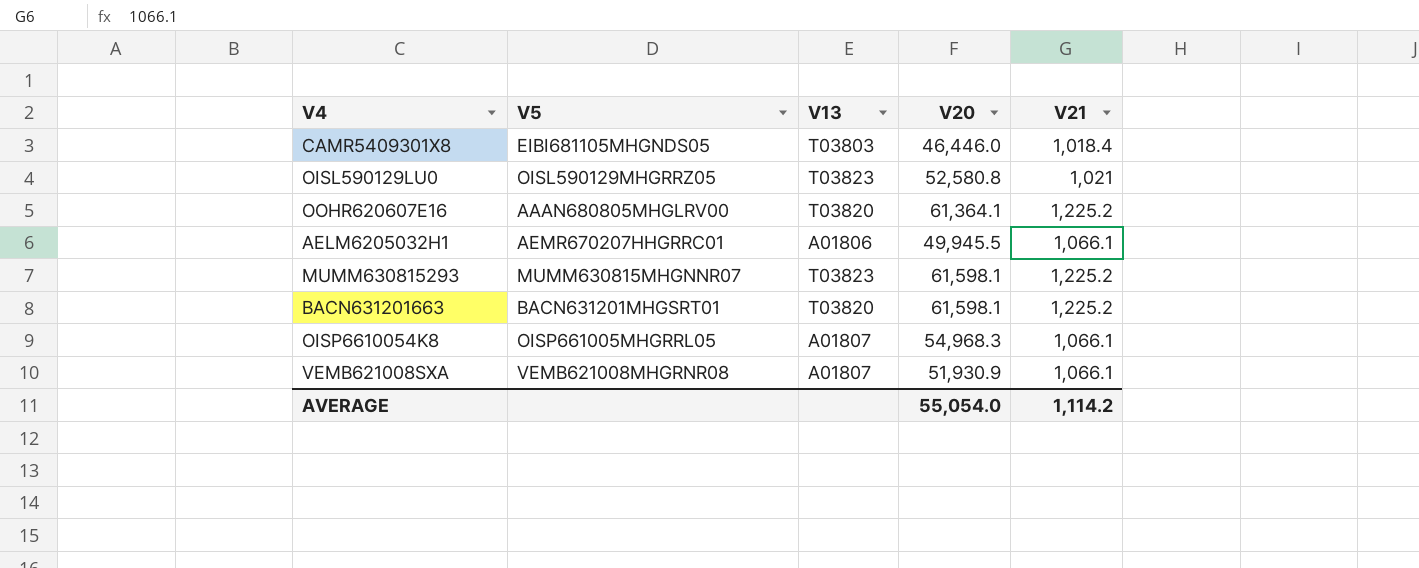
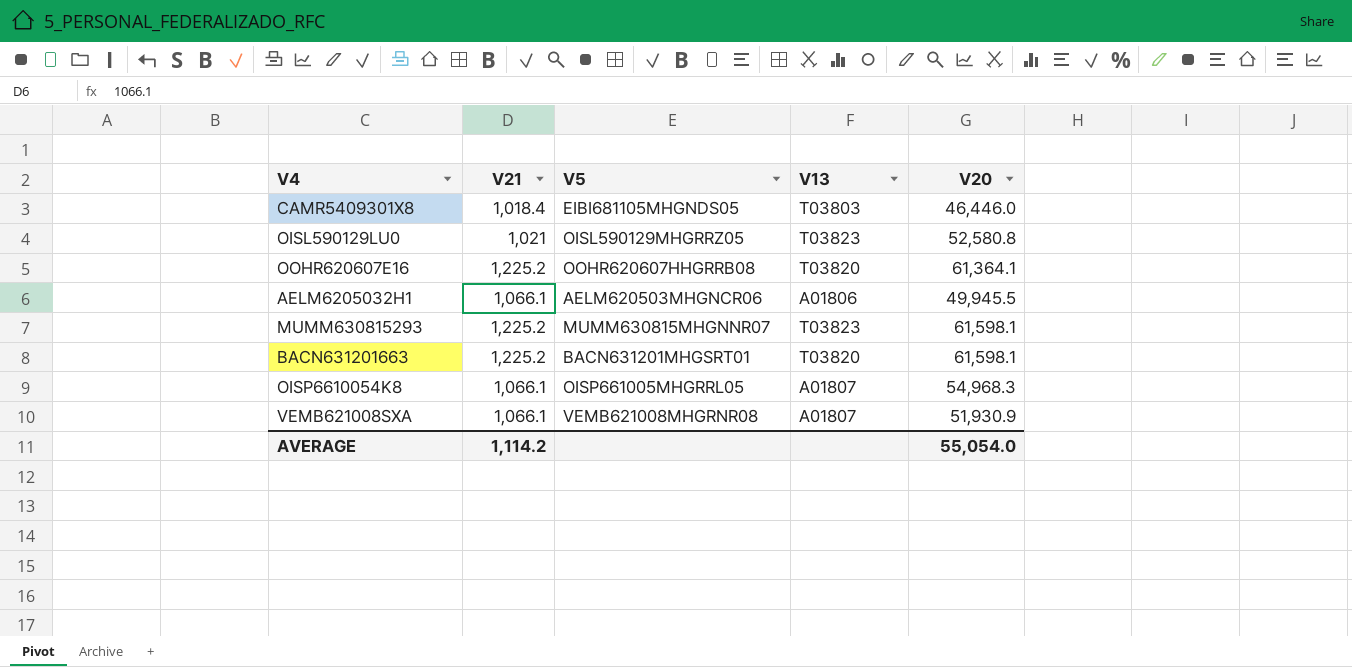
column V21 | position: 5 -> 2
OOHR620607E16 | V5: AAAN680805MHGLRV00 -> OOHR620607HHGRRB08
AELM6205032H1 | V5: AEMR670207HHGRRC01 -> AELM620503MHGNCR06

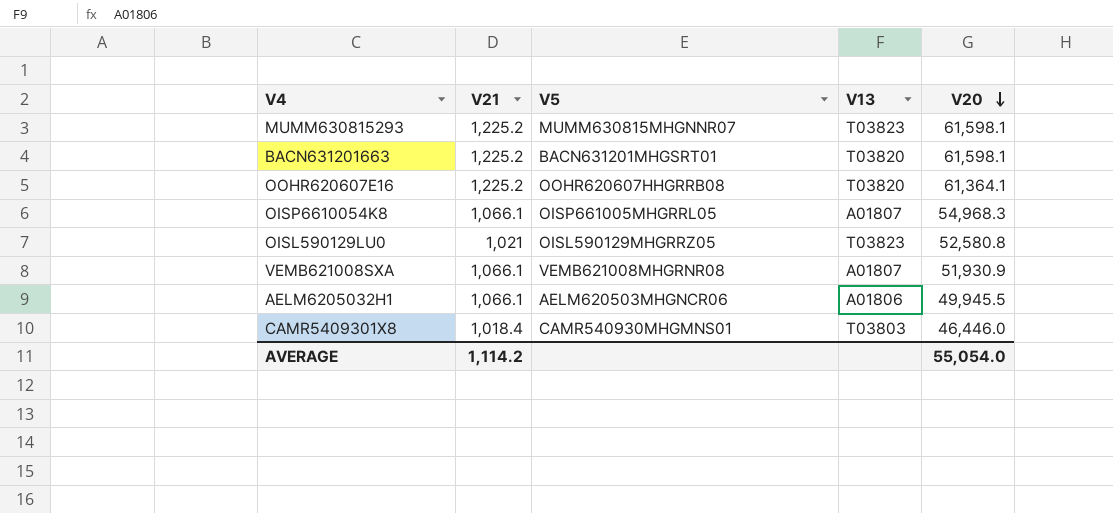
row order: none -> V20 descending
CAMR5409301X8 | V5: EIBI681105MHGNDS05 -> CAMR540930MHGMNS01

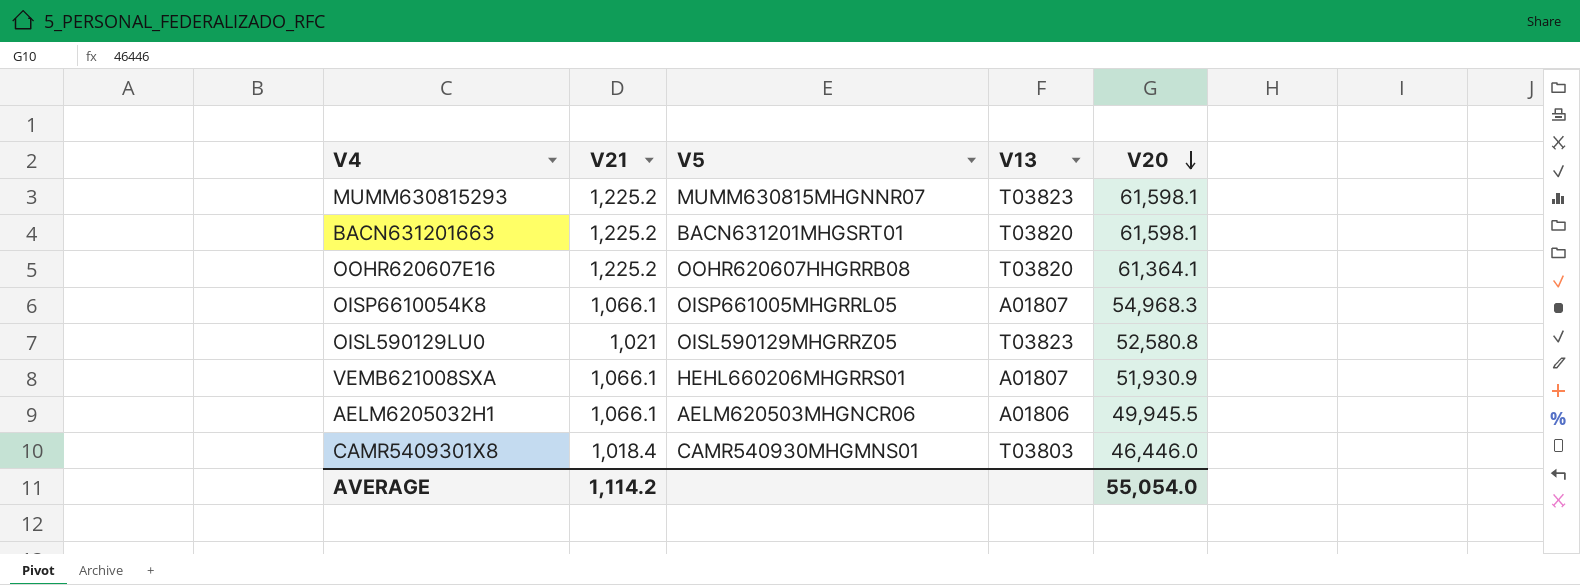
VEMB621008SXA | V5: VEMB621008MHGRNR08 -> HEHL660206MHGRRS01

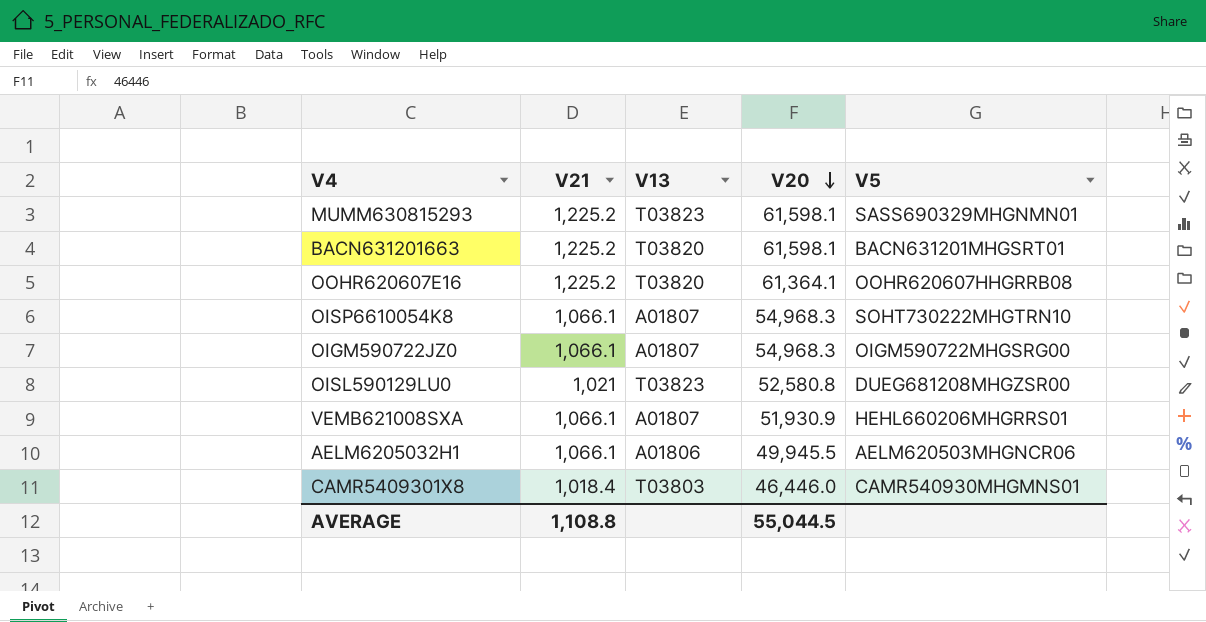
column V5 | position: 3 -> 5
MUMM630815293 | V5: MUMM630815MHGNNR07 -> SASS690329MHGNMN01
OISP6610054K8 | V5: OISP661005MHGRRL05 -> SOHT730222MHGTRN10
row OIGM590722JZ0: none -> 1,066.1 | A01807 | 54,968.3 | OIGM590722MHGSRG00
OISL590129LU0 | V5: OISL590129MHGRRZ05 -> DUEG681208MHGZSR00
AVERAGE | V21: 1,114.2 -> 1,108.8
AVERAGE | V20: 55,054.0 -> 55,044.5

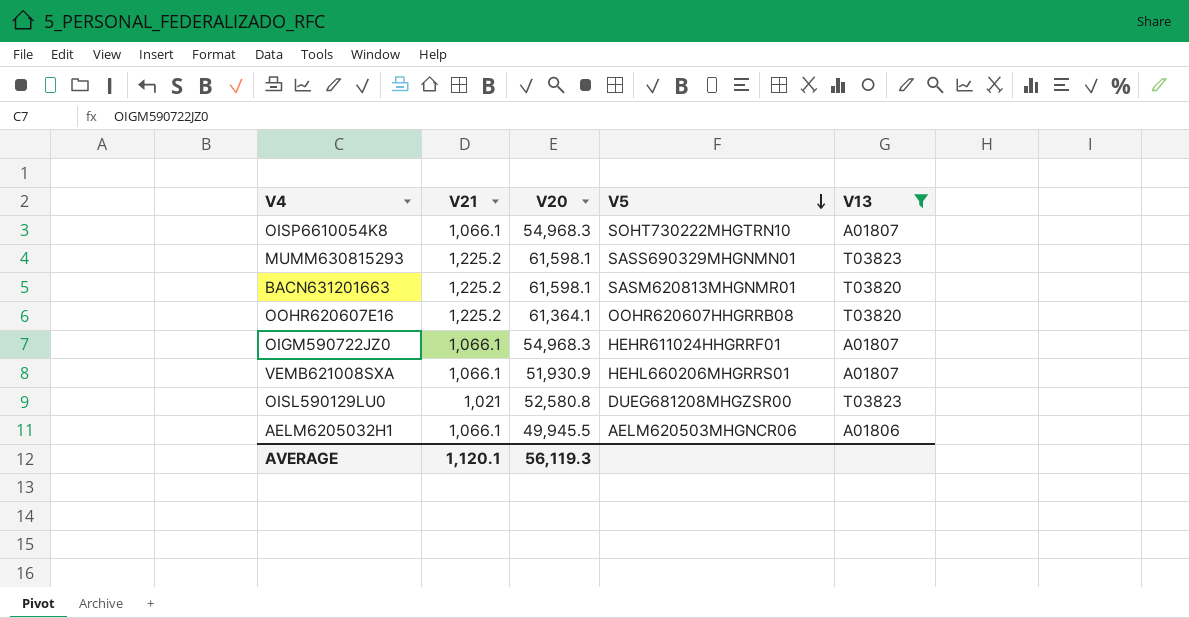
filter: none -> V13 != T03803
row order: V20 descending -> V5 descending
column V13 | position: 3 -> 5
BACN631201663 | V5: BACN631201MHGSRT01 -> SASM620813MHGNMR01
OIGM590722JZ0 | V5: OIGM590722MHGSRG00 -> HEHR611024HHGRRF01
AVERAGE | V21: 1,108.8 -> 1,120.1
AVERAGE | V20: 55,044.5 -> 56,119.3

